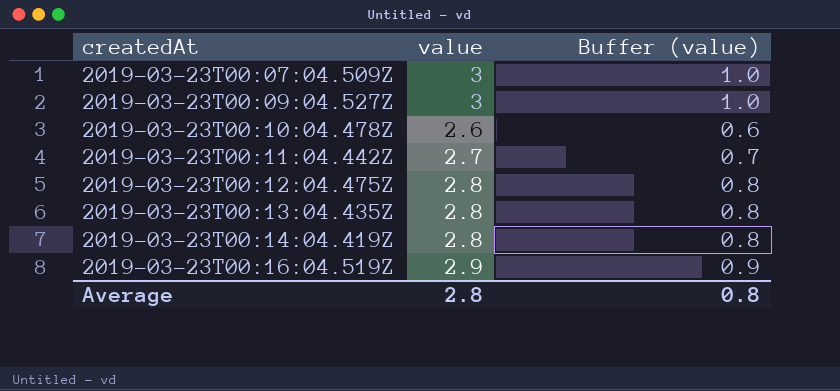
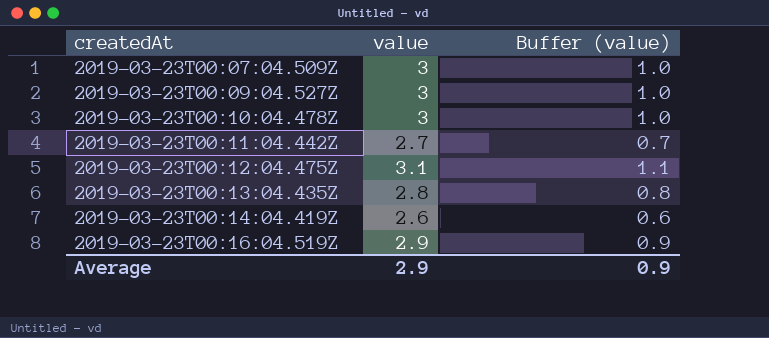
2019-03-23T00:10:04.478Z | value: 2.6 -> 3
2019-03-23T00:10:04.478Z | Buffer (value): 0.6 -> 1.0
2019-03-23T00:12:04.475Z | value: 2.8 -> 3.1
2019-03-23T00:12:04.475Z | Buffer (value): 0.8 -> 1.1
2019-03-23T00:14:04.419Z | value: 2.8 -> 2.6
2019-03-23T00:14:04.419Z | Buffer (value): 0.8 -> 0.6
Average | value: 2.8 -> 2.9
Average | Buffer (value): 0.8 -> 0.9

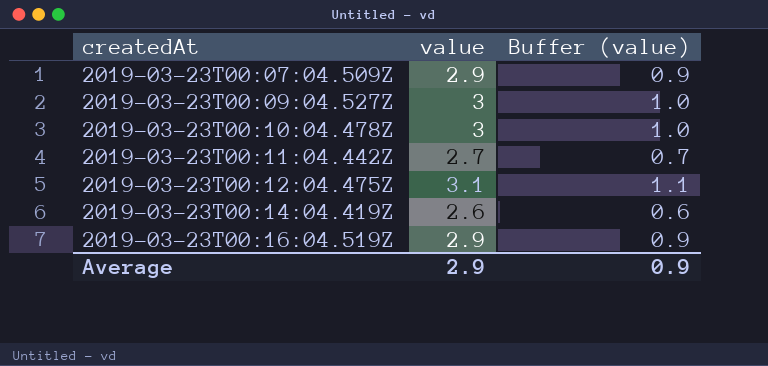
row 2019-03-23T00:13:04.435Z: 2.8 | 0.8 -> none
2019-03-23T00:07:04.509Z | value: 3 -> 2.9
2019-03-23T00:07:04.509Z | Buffer (value): 1.0 -> 0.9

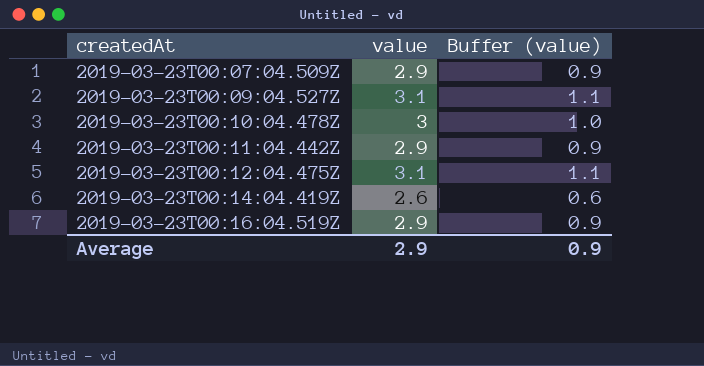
2019-03-23T00:09:04.527Z | value: 3 -> 3.1
2019-03-23T00:09:04.527Z | Buffer (value): 1.0 -> 1.1
2019-03-23T00:11:04.442Z | value: 2.7 -> 2.9
2019-03-23T00:11:04.442Z | Buffer (value): 0.7 -> 0.9

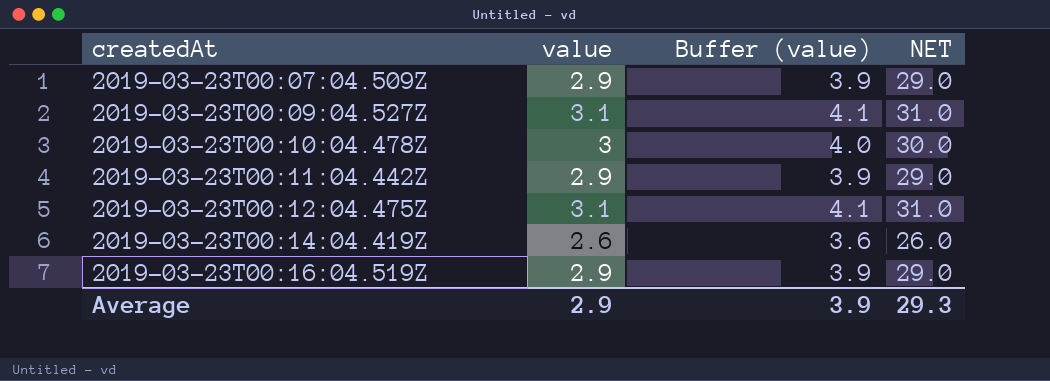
column Buffer (value) | formula: [value] - 2 -> [value] + 1
column NET | formula: none -> [value] * 10
Average | Buffer (value): 0.9 -> 3.9

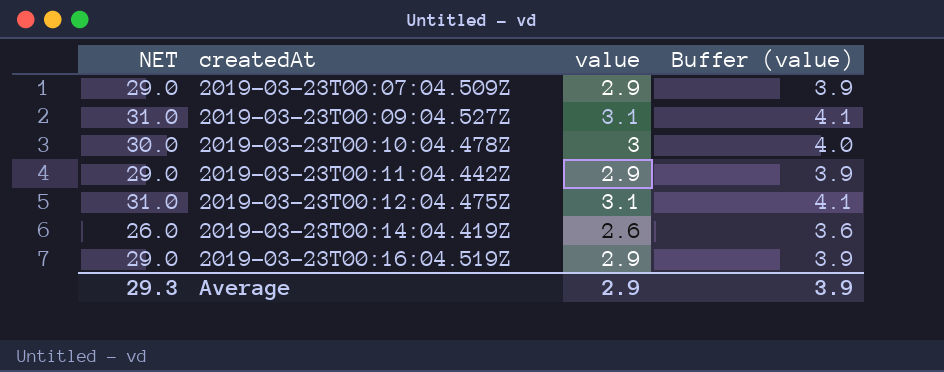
column NET | position: 4 -> 1

